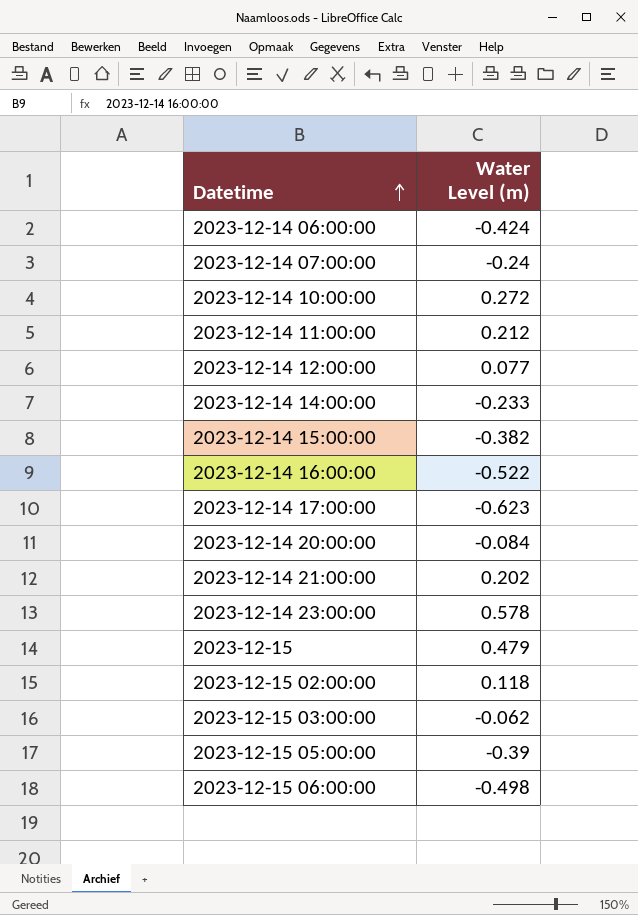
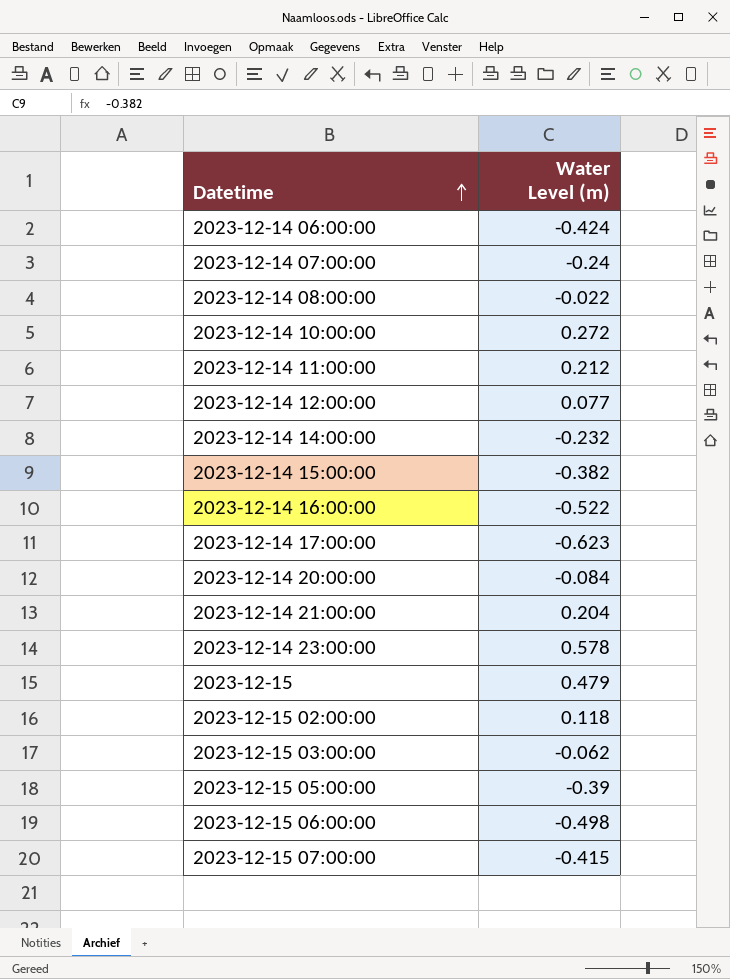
row 2023-12-14 08:00:00: none -> -0.022
2023-12-14 14:00:00 | Water Level (m): -0.233 -> -0.232
2023-12-14 21:00:00 | Water Level (m): 0.202 -> 0.204
row 2023-12-15 07:00:00: none -> -0.415

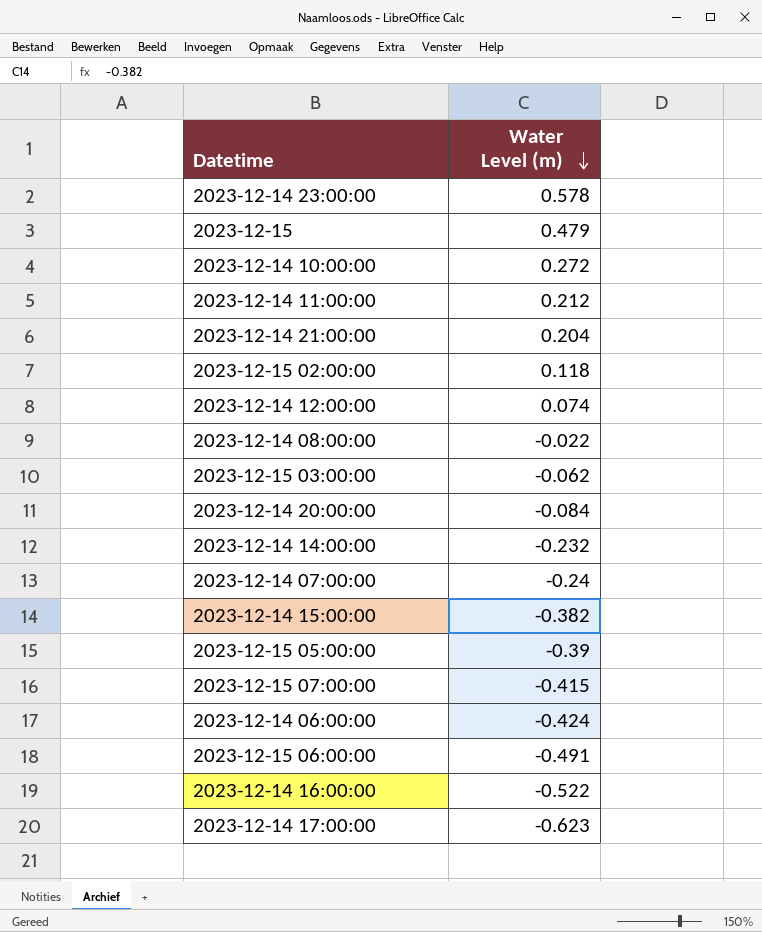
row order: Datetime ascending -> Water Level (m) descending
2023-12-14 12:00:00 | Water Level (m): 0.077 -> 0.074
2023-12-15 06:00:00 | Water Level (m): -0.498 -> -0.491

